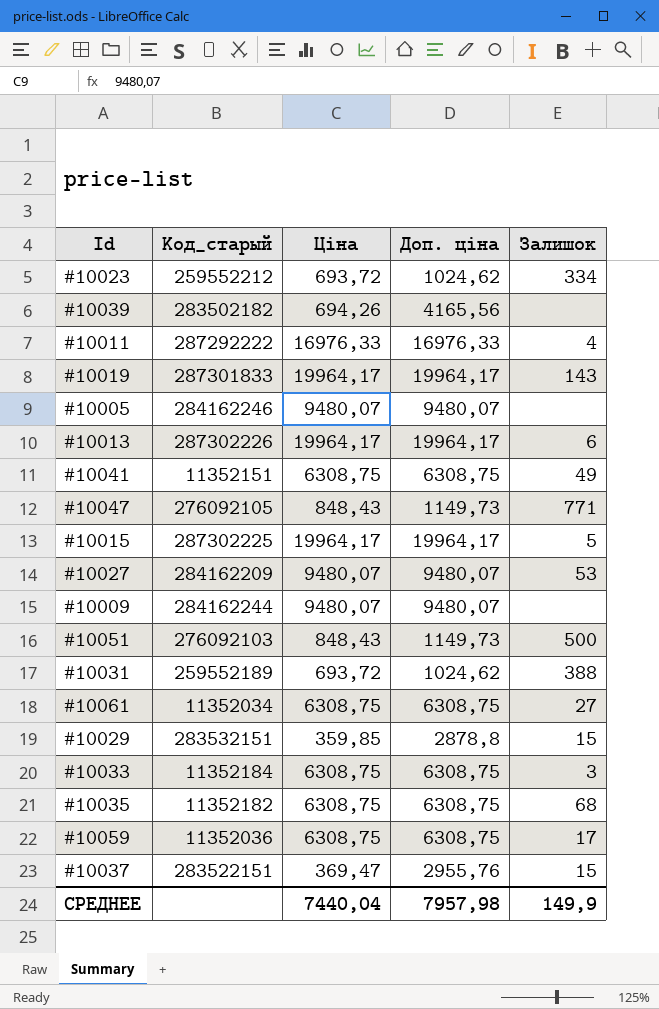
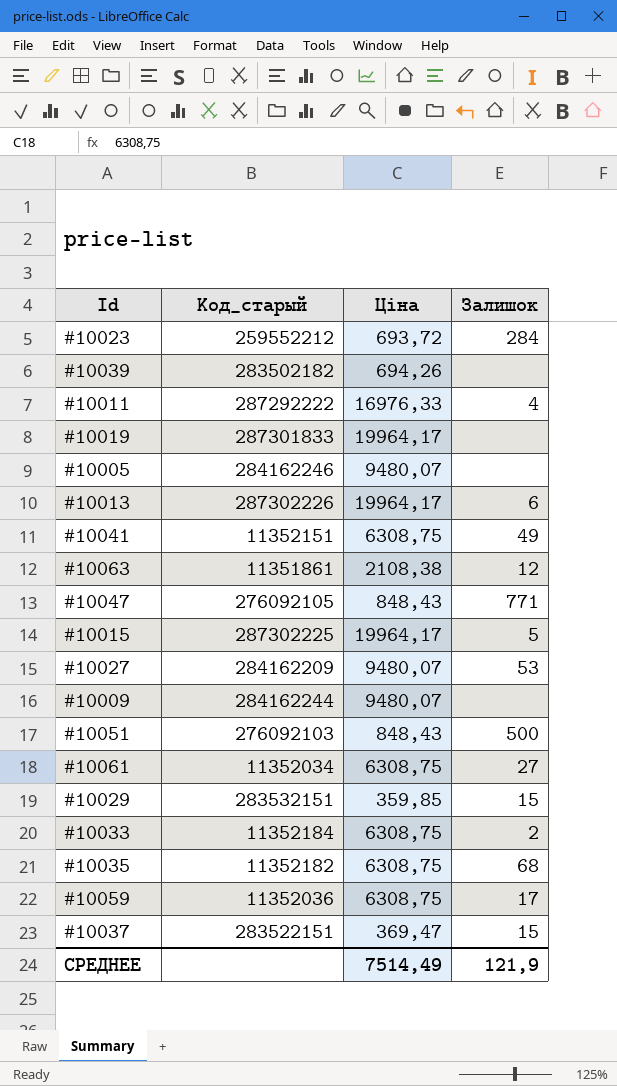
column Доп. ціна | position: 4 -> none
row #10031: 259552189 | 693,72 | 1024,62 | 388 -> none
#10023 | Залишок: 334 -> 284
#10019 | Залишок: 143 -> none
row #10063: none -> 11351861 | 2108,38 | 12
#10033 | Залишок: 3 -> 2
СРЕДНЕЕ | Ціна: 7440,04 -> 7514,49
СРЕДНЕЕ | Залишок: 149,9 -> 121,9

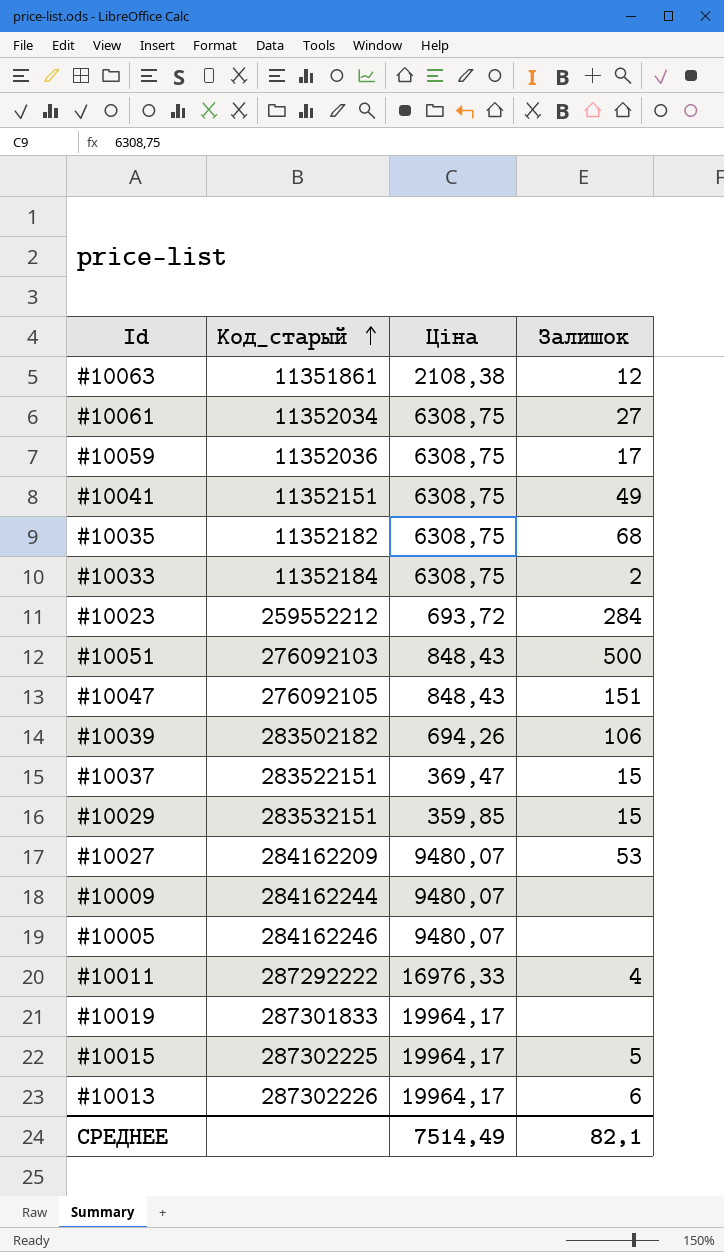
row order: none -> Код_старый ascending
#10047 | Залишок: 771 -> 151
#10039 | Залишок: none -> 106
СРЕДНЕЕ | Залишок: 121,9 -> 82,1

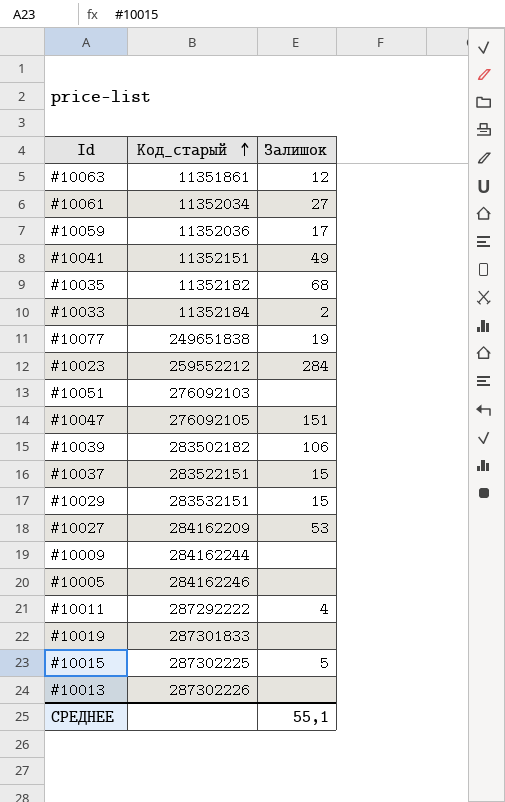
column Ціна | position: 3 -> none
row #10077: none -> 249651838 | 19
#10051 | Залишок: 500 -> none
#10013 | Залишок: 6 -> none
СРЕДНЕЕ | Залишок: 82,1 -> 55,1

